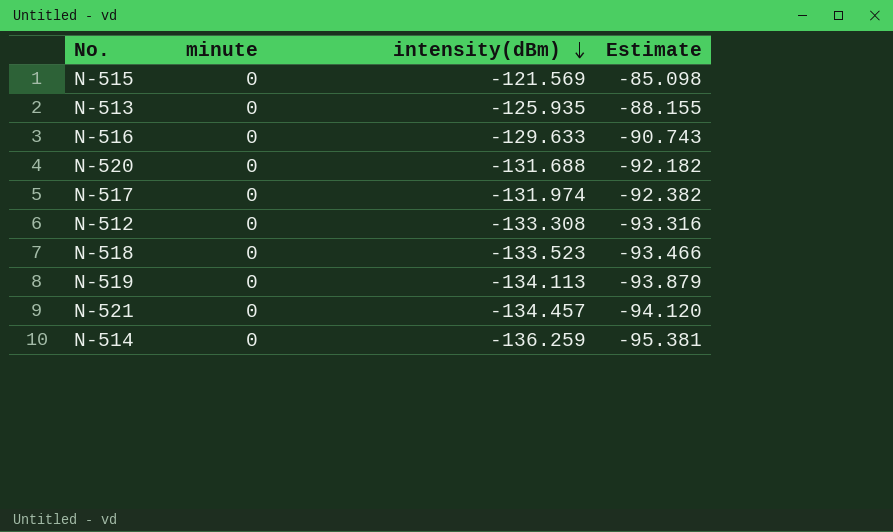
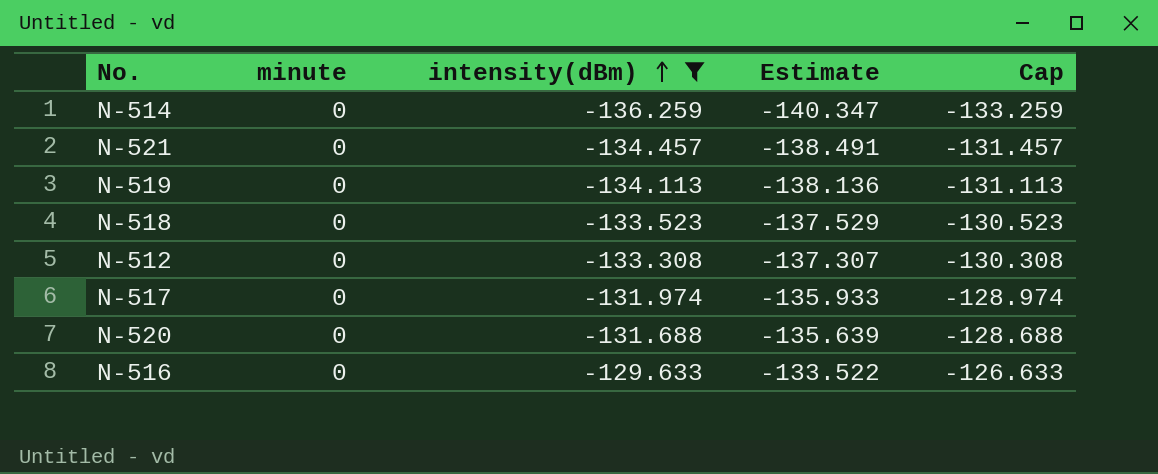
filter: none -> intensity(dBm) <= -129.633
row order: intensity(dBm) descending -> intensity(dBm) ascending
column Estimate | formula: [intensity(dBm)] * 0.7 -> [intensity(dBm)] * 1.03
column Cap | formula: none -> [intensity(dBm)] + 3

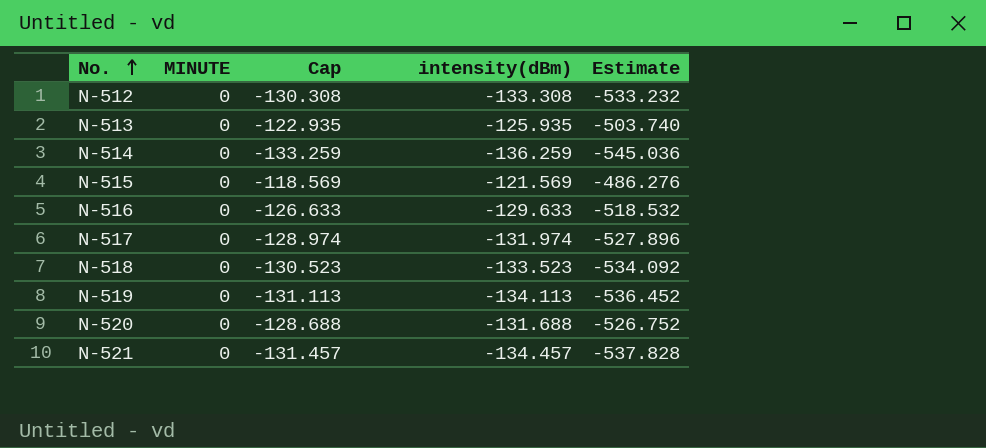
filter: intensity(dBm) <= -129.633 -> none
row order: intensity(dBm) ascending -> No. ascending
column name: minute -> MINUTE
column Cap | position: 5 -> 3
column Estimate | formula: [intensity(dBm)] * 1.03 -> [intensity(dBm)] * 4

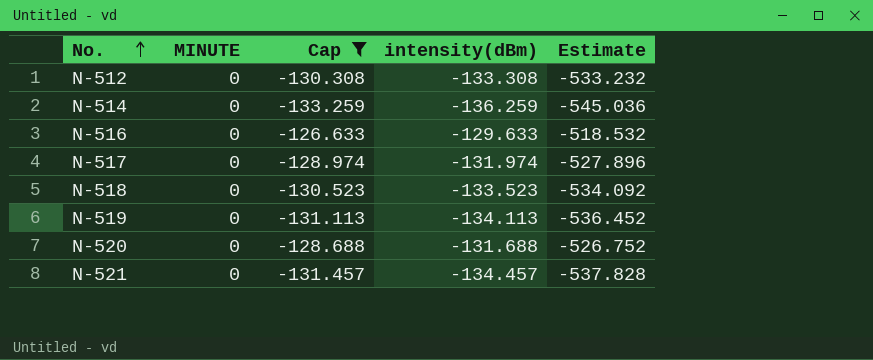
filter: none -> Cap <= -126.633

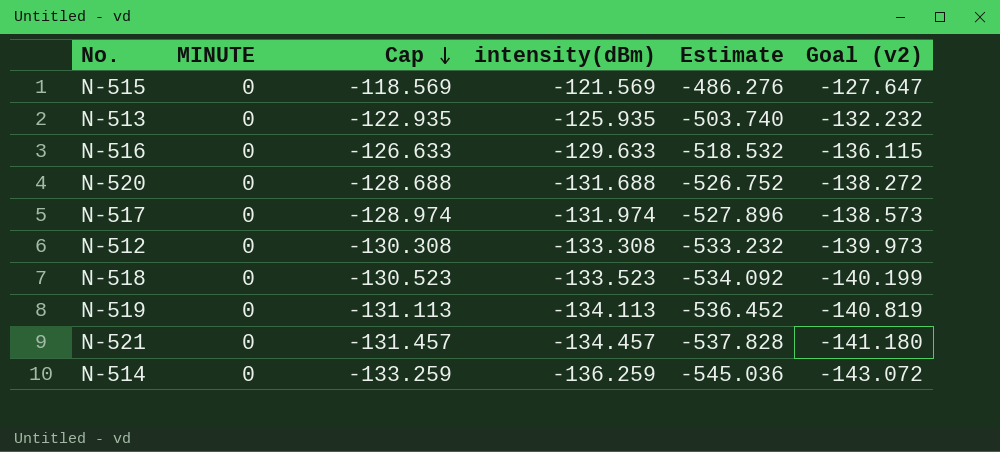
filter: Cap <= -126.633 -> none
row order: No. ascending -> Cap descending
column Goal (v2) | formula: none -> [intensity(dBm)] * 1.05

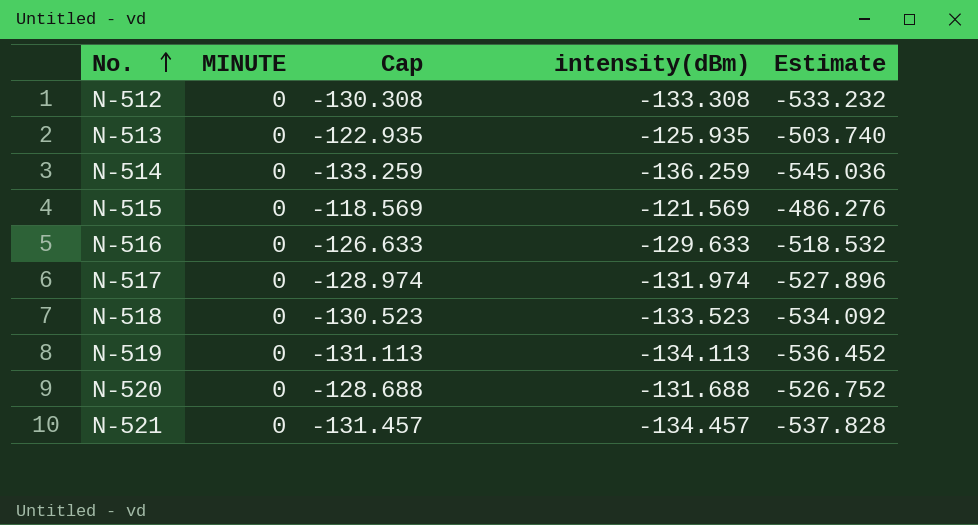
row order: Cap descending -> No. ascending
column Goal (v2) | formula: [intensity(dBm)] * 1.05 -> none

